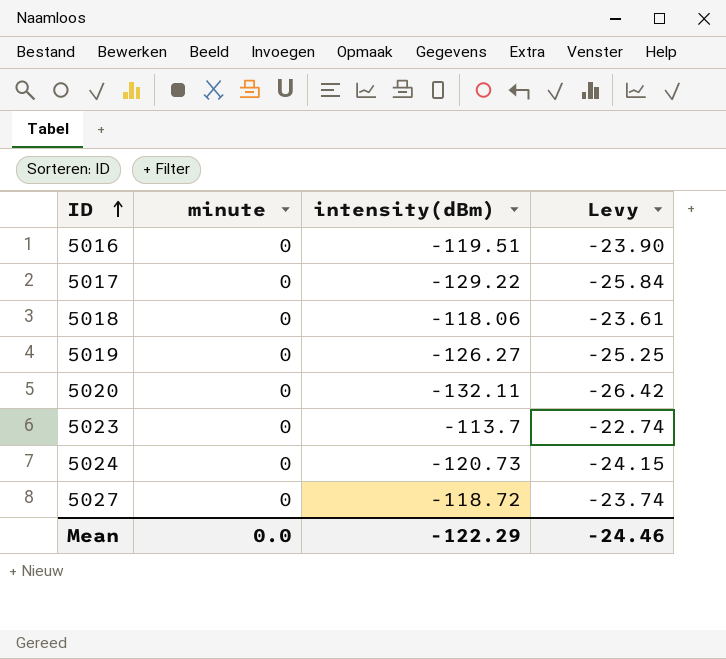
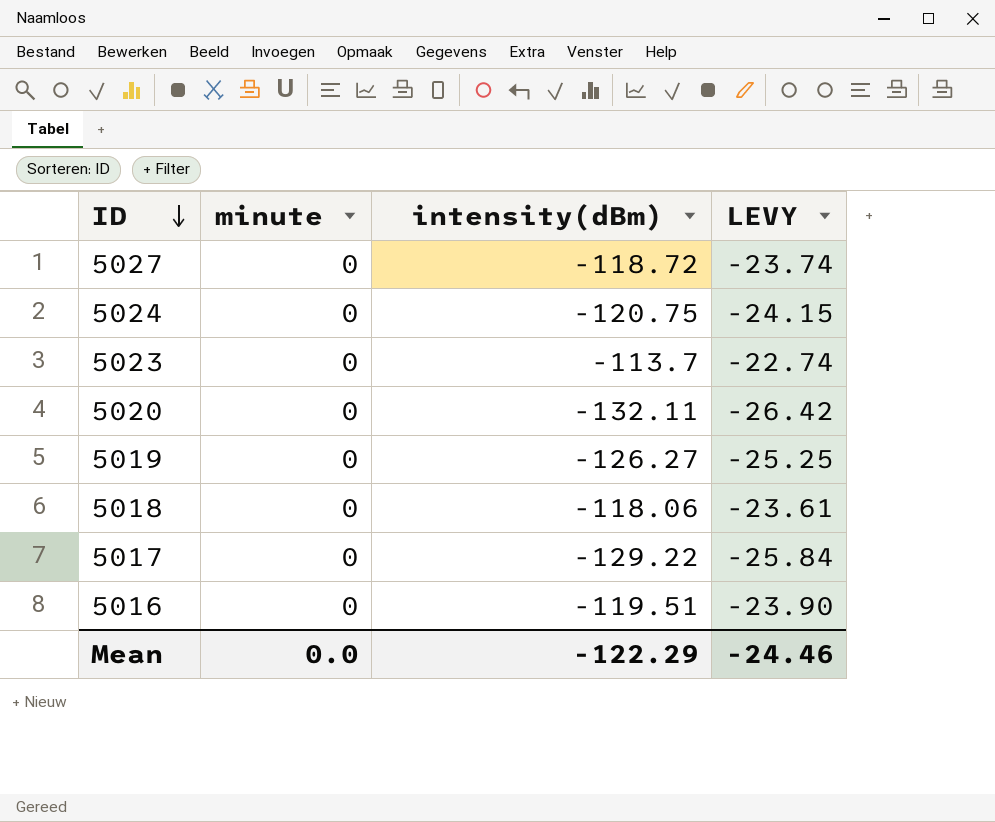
row order: ID ascending -> ID descending
column name: Levy -> LEVY
5024 | intensity(dBm): -120.73 -> -120.75

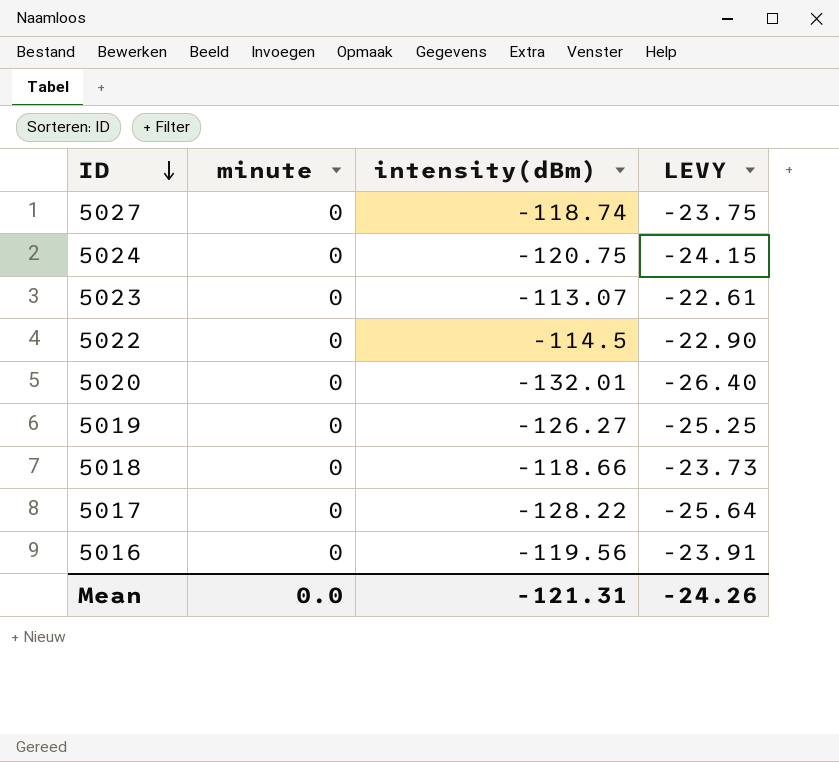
5027 | intensity(dBm): -118.72 -> -118.74
5027 | LEVY: -23.74 -> -23.75
5023 | intensity(dBm): -113.7 -> -113.07
5023 | LEVY: -22.74 -> -22.61
row 5022: none -> 0 | -114.5 | -22.90
5020 | intensity(dBm): -132.11 -> -132.01
5020 | LEVY: -26.42 -> -26.40
5018 | intensity(dBm): -118.06 -> -118.66
5018 | LEVY: -23.61 -> -23.73
5017 | intensity(dBm): -129.22 -> -128.22
5017 | LEVY: -25.84 -> -25.64
5016 | intensity(dBm): -119.51 -> -119.56
5016 | LEVY: -23.90 -> -23.91
Mean | intensity(dBm): -122.29 -> -121.31
Mean | LEVY: -24.46 -> -24.26

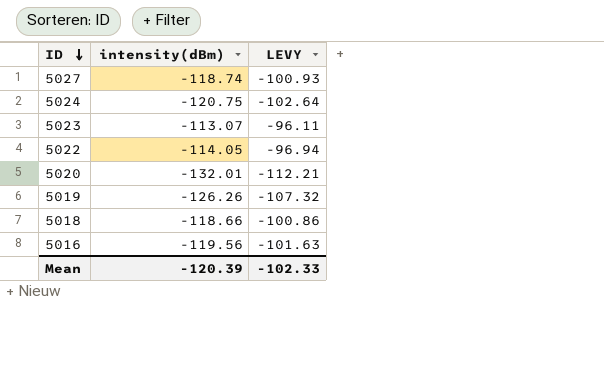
column minute | position: 2 -> none
column LEVY | formula: [intensity(dBm)] * 0.2 -> [intensity(dBm)] * 0.85
row 5017: 0 | -128.22 | -25.64 -> none
5022 | intensity(dBm): -114.5 -> -114.05
5019 | intensity(dBm): -126.27 -> -126.26
Mean | intensity(dBm): -121.31 -> -120.39
Mean | LEVY: -24.26 -> -102.33

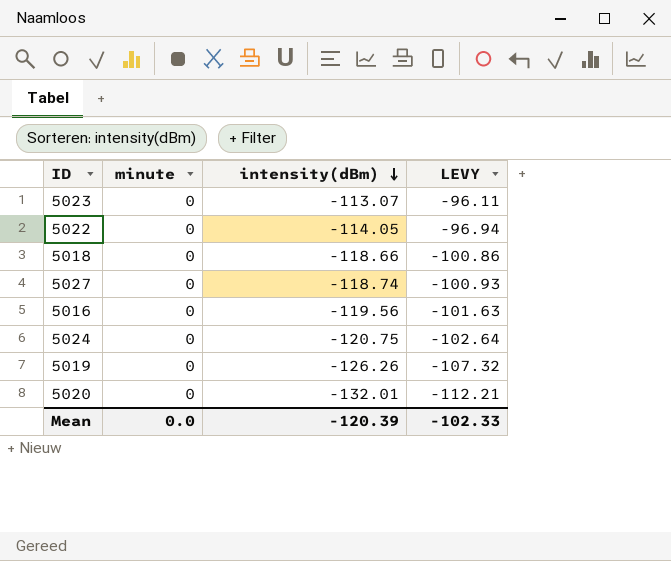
row order: ID descending -> intensity(dBm) descending
column minute | position: none -> 2

